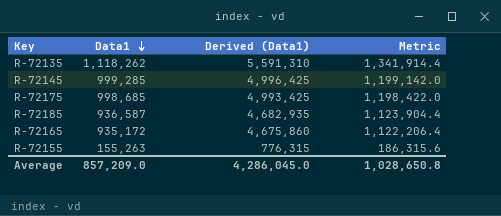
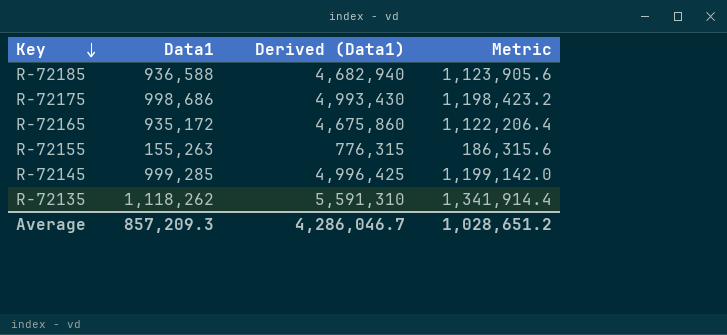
row order: Data1 descending -> Key descending
R-72185 | Data1: 936,587 -> 936,588
R-72185 | Derived (Data1): 4,682,935 -> 4,682,940
R-72185 | Metric: 1,123,904.4 -> 1,123,905.6
R-72175 | Data1: 998,685 -> 998,686
R-72175 | Derived (Data1): 4,993,425 -> 4,993,430
R-72175 | Metric: 1,198,422.0 -> 1,198,423.2
Average | Data1: 857,209.0 -> 857,209.3
Average | Derived (Data1): 4,286,045.0 -> 4,286,046.7
Average | Metric: 1,028,650.8 -> 1,028,651.2

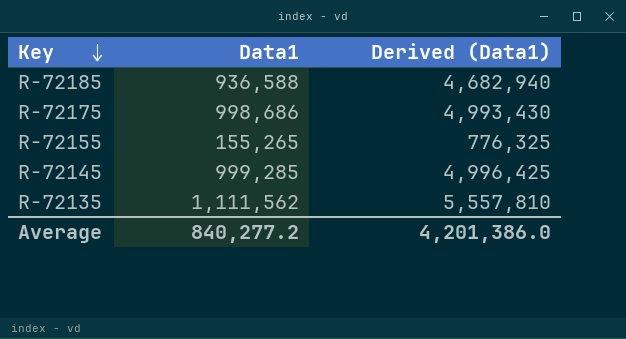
column Metric | formula: [Data1] * 1.2 -> none
row R-72165: 935,172 | 4,675,860 | 1,122,206.4 -> none
R-72155 | Data1: 155,263 -> 155,265
R-72155 | Derived (Data1): 776,315 -> 776,325
R-72135 | Data1: 1,118,262 -> 1,111,562
R-72135 | Derived (Data1): 5,591,310 -> 5,557,810
Average | Data1: 857,209.3 -> 840,277.2
Average | Derived (Data1): 4,286,046.7 -> 4,201,386.0

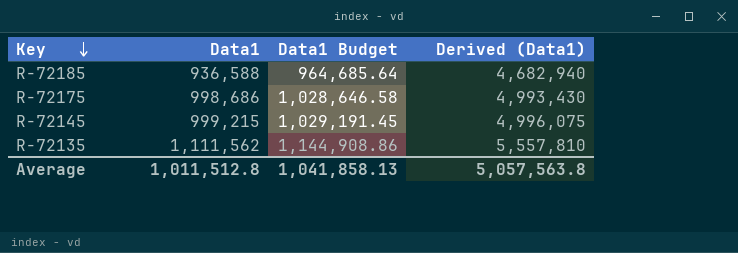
column Data1 Budget | formula: none -> [Data1] * 1.03
row R-72155: 155,265 | 776,325 -> none
R-72145 | Data1: 999,285 -> 999,215
R-72145 | Derived (Data1): 4,996,425 -> 4,996,075
Average | Data1: 840,277.2 -> 1,011,512.8
Average | Derived (Data1): 4,201,386.0 -> 5,057,563.8

